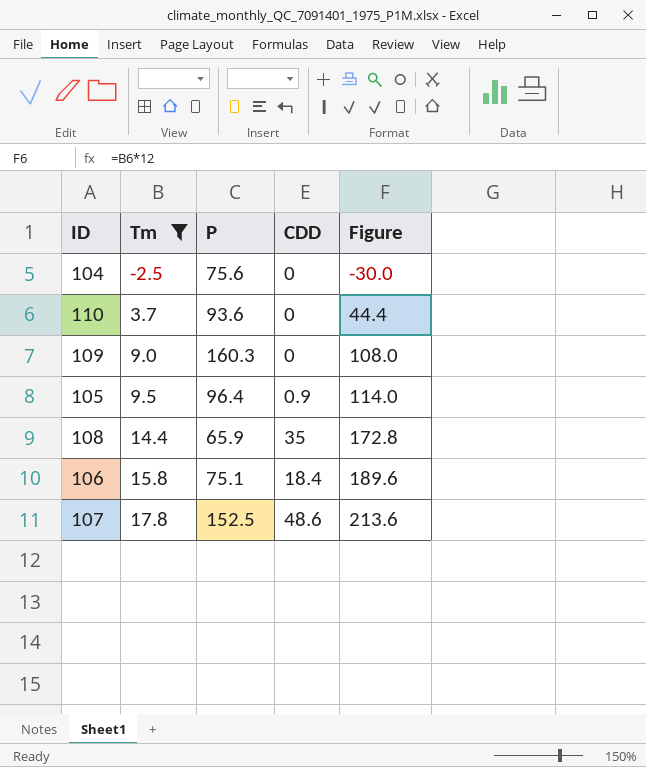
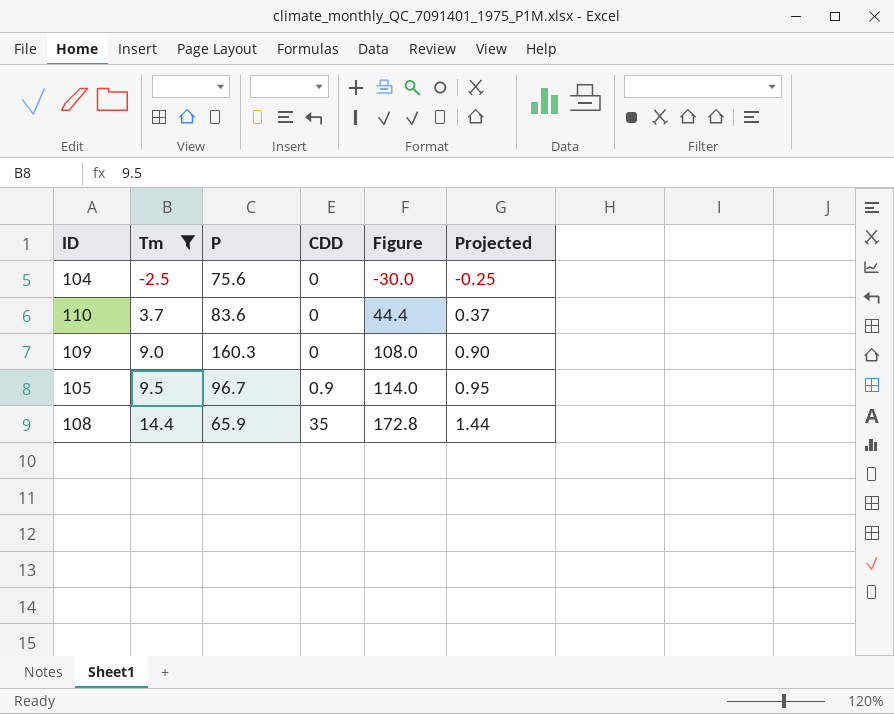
column Projected | formula: none -> [Tm] * 0.1
row 106: 15.8 | 75.1 | 18.4 | 189.6 -> none
row 107: 17.8 | 152.5 | 48.6 | 213.6 -> none
110 | P: 93.6 -> 83.6
105 | P: 96.4 -> 96.7

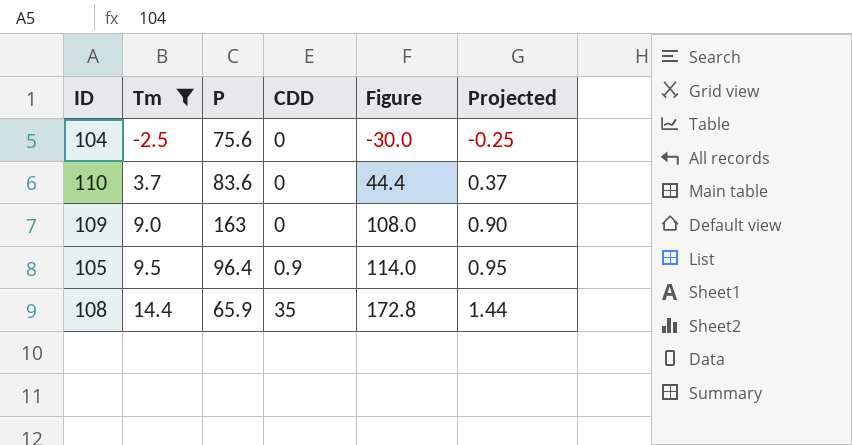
109 | P: 160.3 -> 163
105 | P: 96.7 -> 96.4

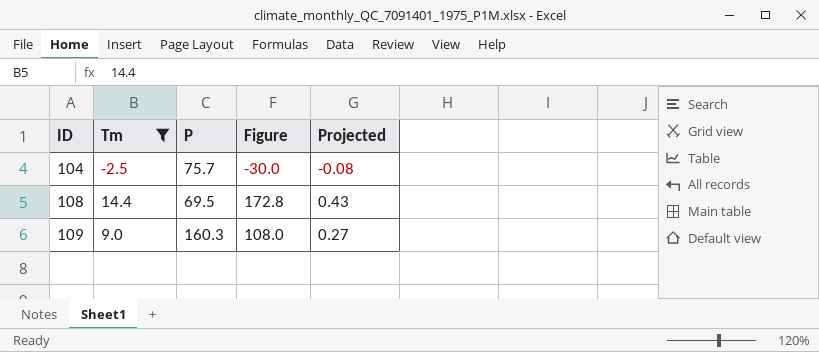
row order: Tm ascending -> ID ascending
column CDD | position: 4 -> none
column Projected | formula: [Tm] * 0.1 -> [Tm] * 0.03
row 110: 3.7 | 83.6 | 0 | 44.4 | 0.37 -> none
row 105: 9.5 | 96.4 | 0.9 | 114.0 | 0.95 -> none
104 | P: 75.6 -> 75.7
108 | P: 65.9 -> 69.5
109 | P: 163 -> 160.3

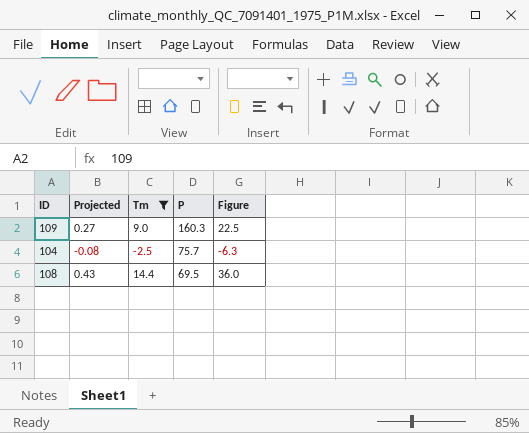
row order: ID ascending -> P descending
column Projected | position: 5 -> 2
column Figure | formula: [Tm] * 12 -> [Tm] * 2.5

